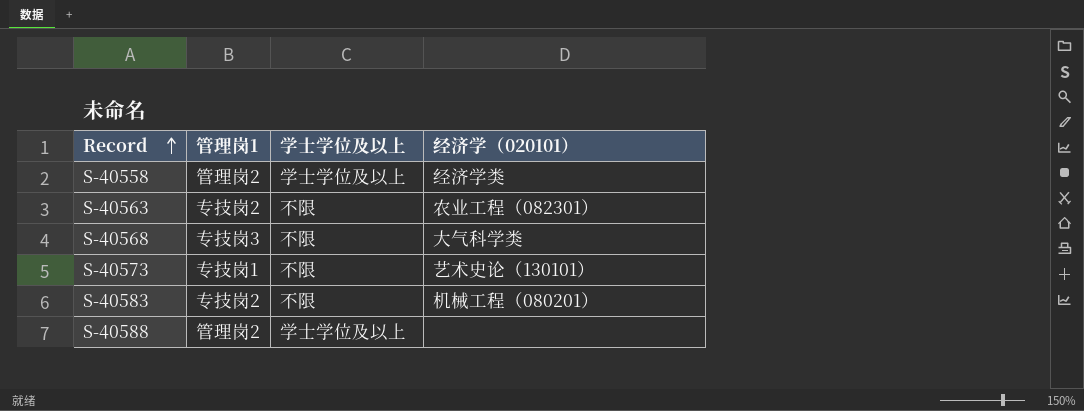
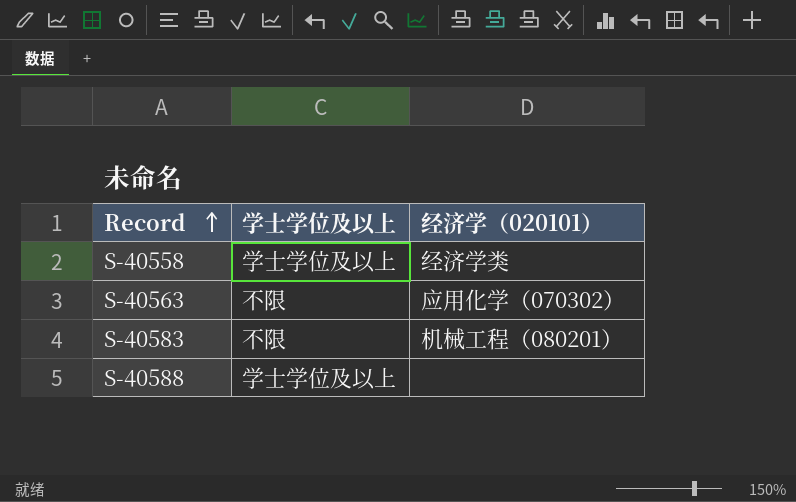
column 管理岗1 | position: 2 -> none
row S-40568: 专技岗3 | 不限 | 大气科学类 -> none
row S-40573: 专技岗1 | 不限 | 艺术史论（130101） -> none
S-40563 | 经济学（020101）: 农业工程（082301） -> 应用化学（070302）

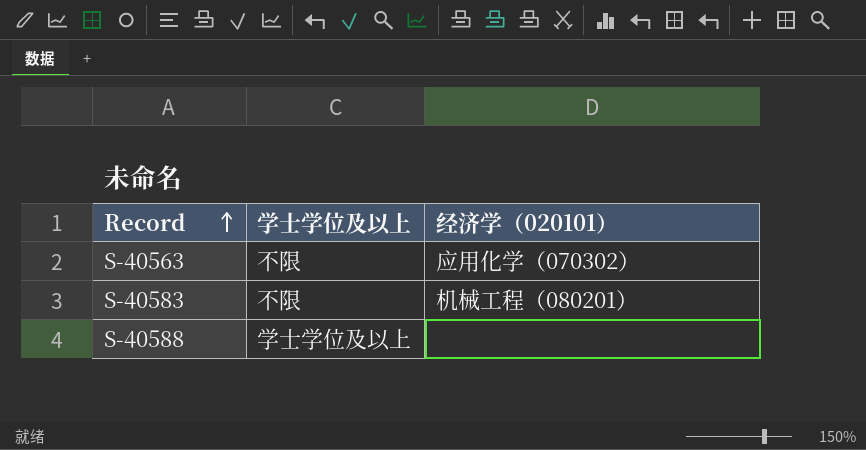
row S-40558: 学士学位及以上 | 经济学类 -> none

